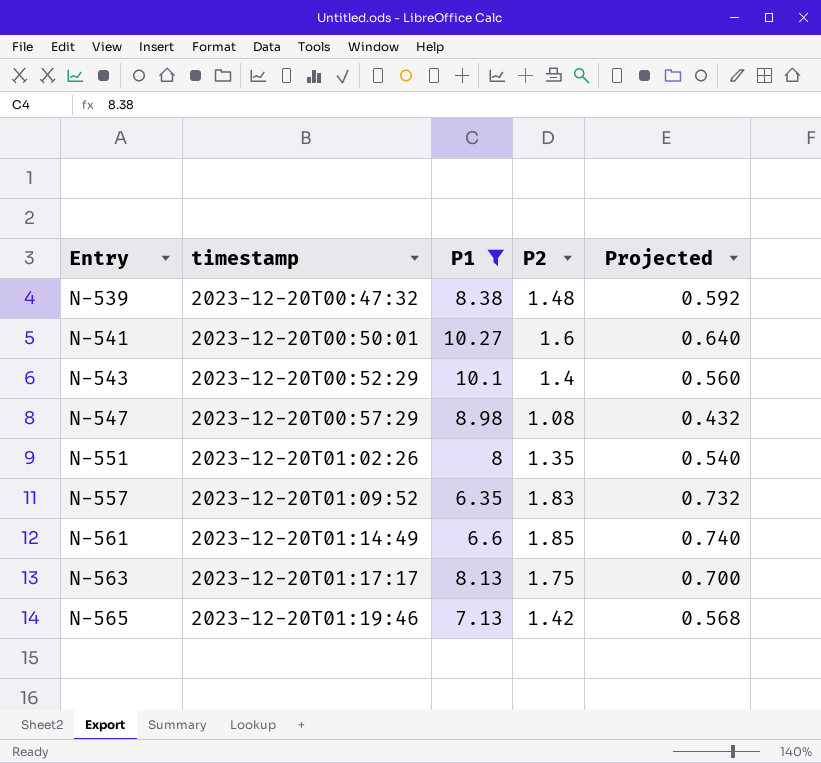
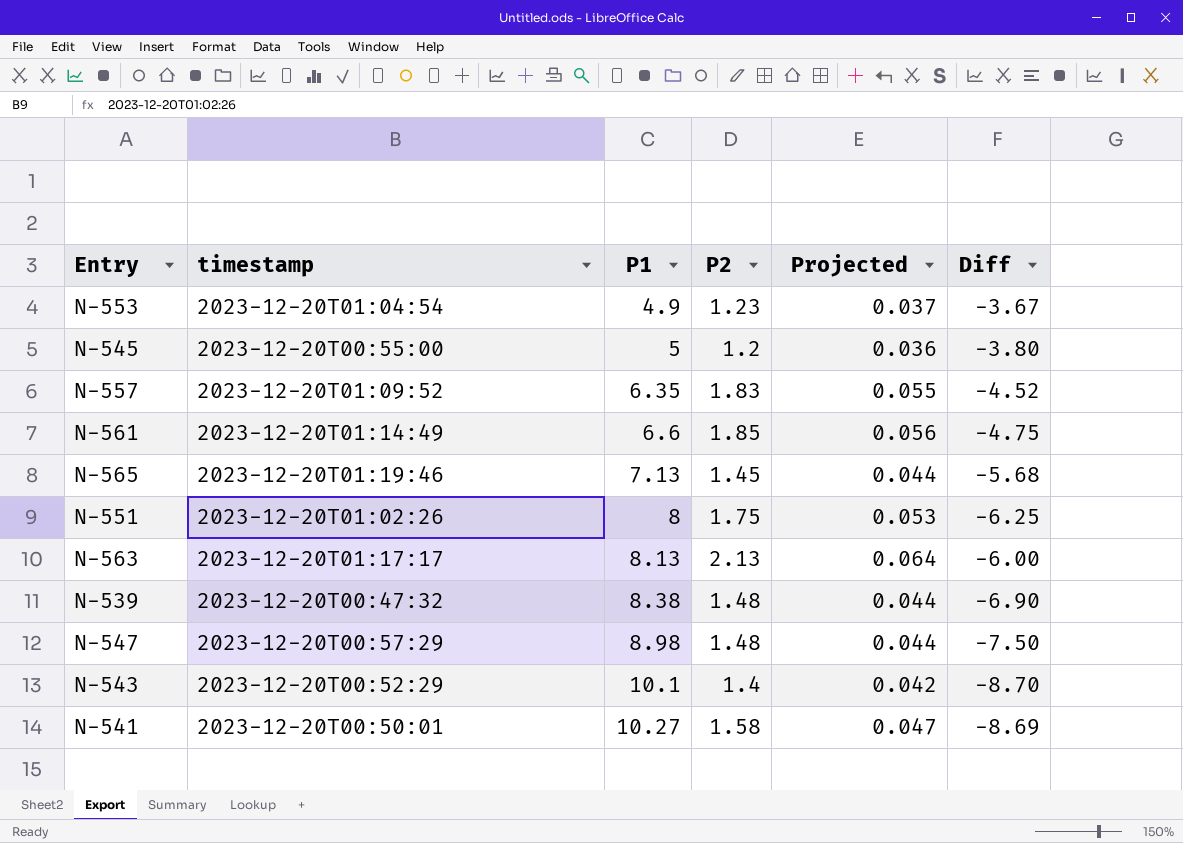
filter: P1 >= 6.35 -> none
row order: Entry ascending -> P1 ascending
column Projected | formula: [P2] * 0.4 -> [P2] * 0.03
column Diff | formula: none -> [P2] - [P1]
N-565 | P2: 1.42 -> 1.45
N-551 | P2: 1.35 -> 1.75
N-563 | P2: 1.75 -> 2.13
N-547 | P2: 1.08 -> 1.48
N-541 | P2: 1.6 -> 1.58

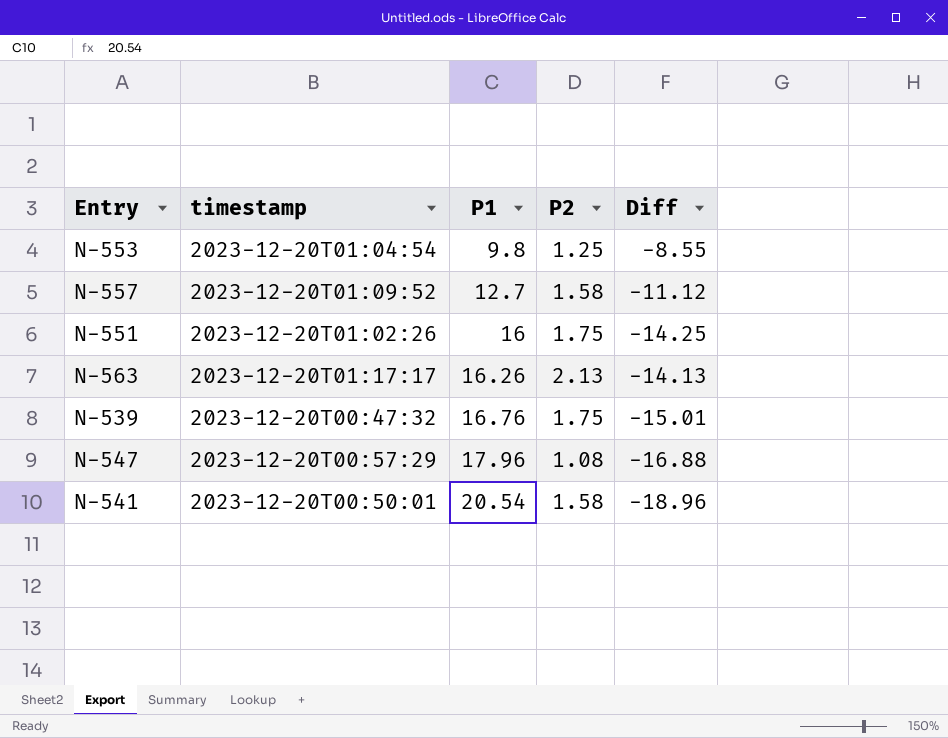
column Projected | formula: [P2] * 0.03 -> none
row N-545: 2023-12-20T00:55:00 | 5 | 1.2 | 0.036 | -3.80 -> none
row N-561: 2023-12-20T01:14:49 | 6.6 | 1.85 | 0.056 | -4.75 -> none
row N-565: 2023-12-20T01:19:46 | 7.13 | 1.45 | 0.044 | -5.68 -> none
row N-543: 2023-12-20T00:52:29 | 10.1 | 1.4 | 0.042 | -8.70 -> none
N-553 | P1: 4.9 -> 9.8
N-553 | P2: 1.23 -> 1.25
N-553 | Diff: -3.67 -> -8.55
N-557 | P1: 6.35 -> 12.7
N-557 | P2: 1.83 -> 1.58
N-557 | Diff: -4.52 -> -11.12
N-551 | P1: 8 -> 16
N-551 | Diff: -6.25 -> -14.25
N-563 | P1: 8.13 -> 16.26
N-563 | Diff: -6.00 -> -14.13
N-539 | P1: 8.38 -> 16.76
N-539 | P2: 1.48 -> 1.75
N-539 | Diff: -6.90 -> -15.01
N-547 | P1: 8.98 -> 17.96
N-547 | P2: 1.48 -> 1.08
N-547 | Diff: -7.50 -> -16.88
N-541 | P1: 10.27 -> 20.54
N-541 | Diff: -8.69 -> -18.96

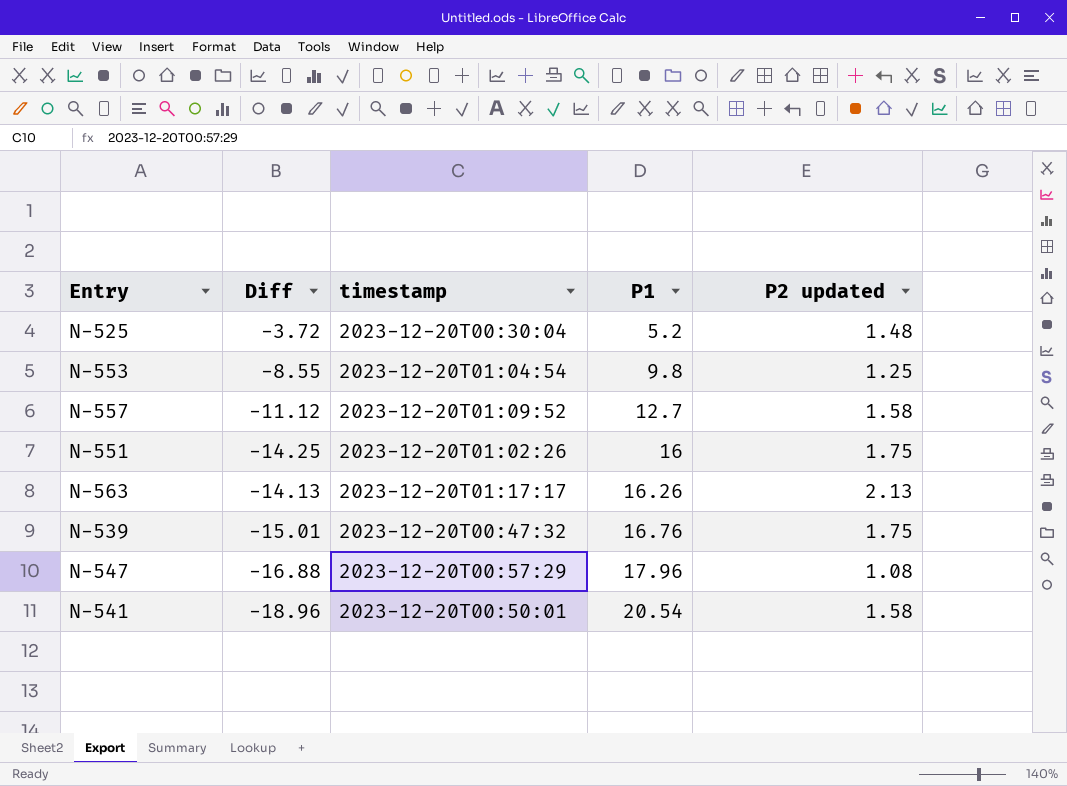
column Diff | position: 5 -> 2
column name: P2 -> P2 updated
row N-525: none -> -3.72 | 2023-12-20T00:30:04 | 5.2 | 1.48

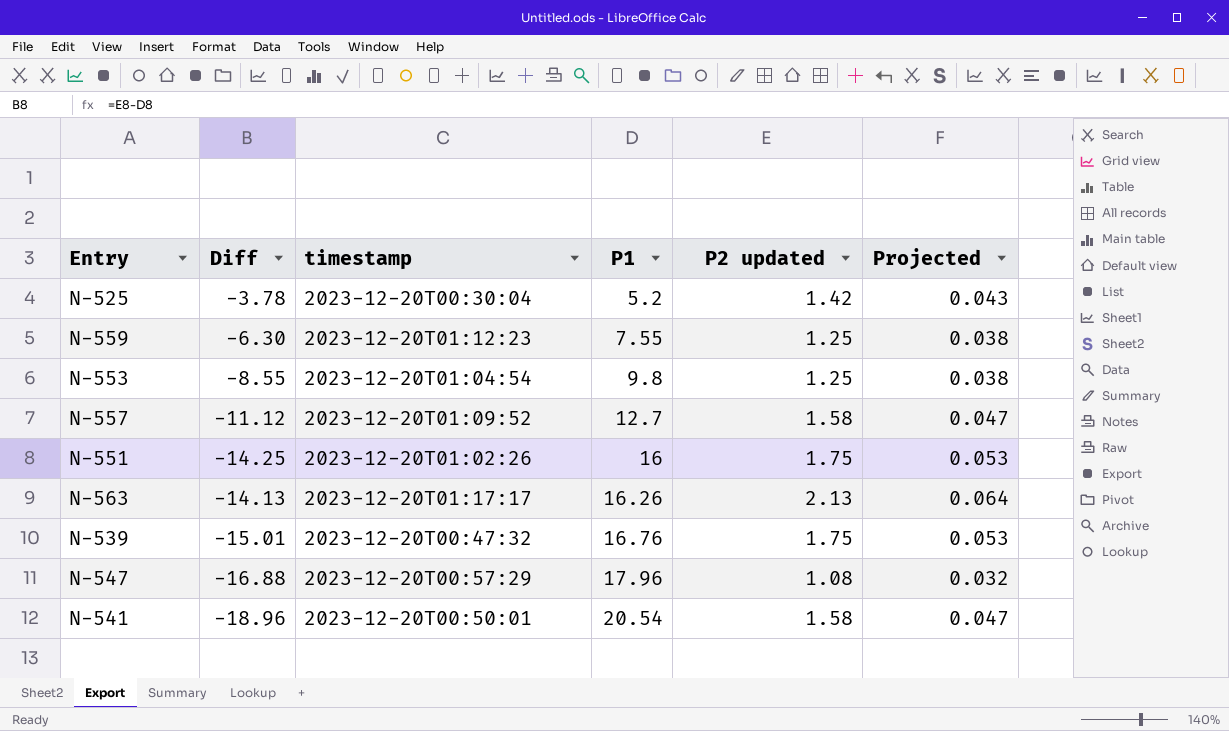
column Projected | formula: none -> [P2 updated] * 0.03
N-525 | Diff: -3.72 -> -3.78
N-525 | P2 updated: 1.48 -> 1.42
row N-559: none -> -6.30 | 2023-12-20T01:12:23 | 7.55 | 1.25 | 0.038

